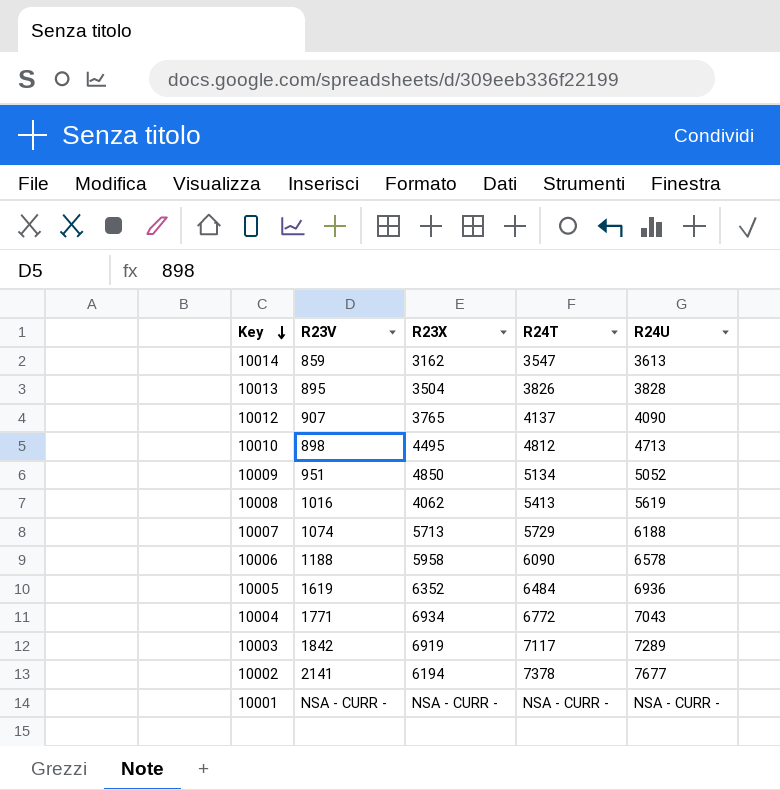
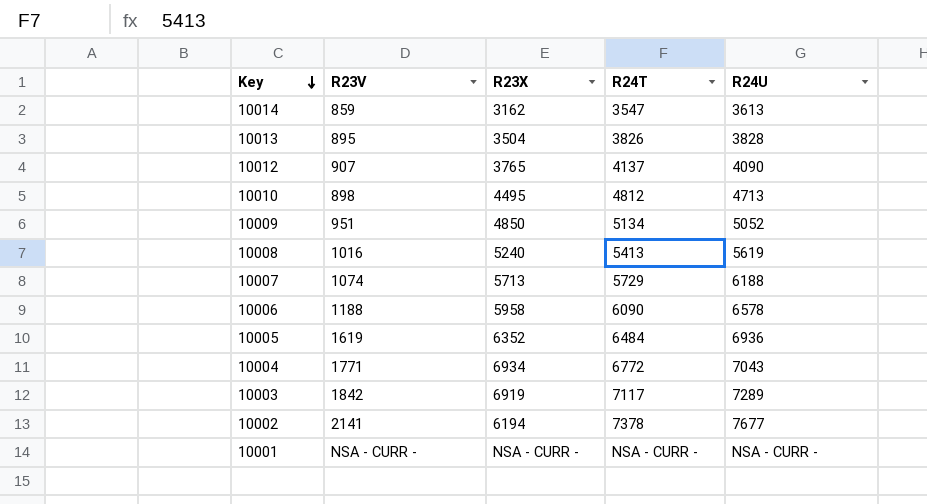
10008 | R23X: 4062 -> 5240

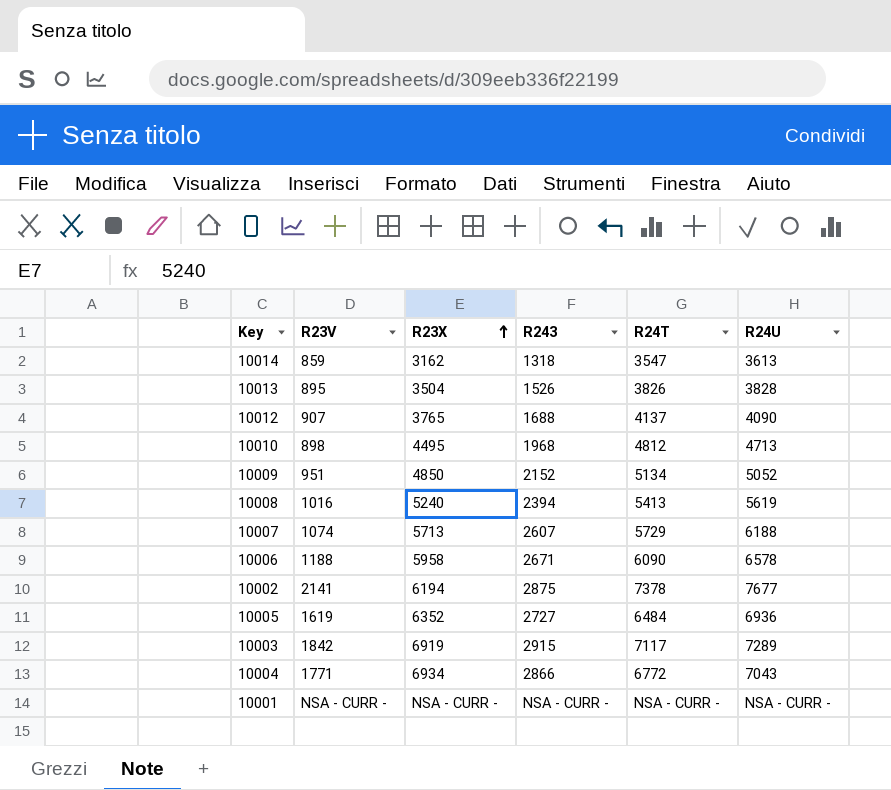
row order: Key descending -> R23X ascending
column R243 | position: none -> 4

